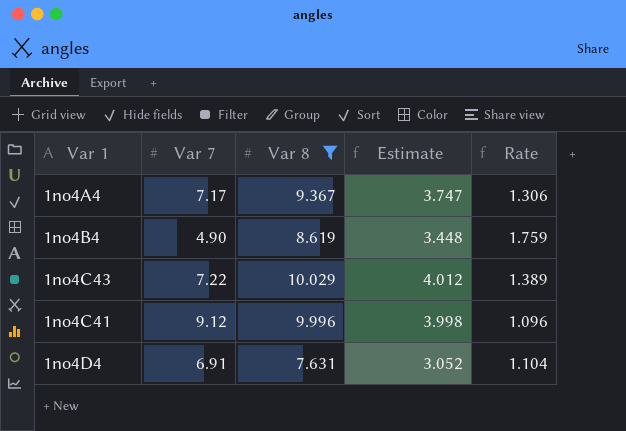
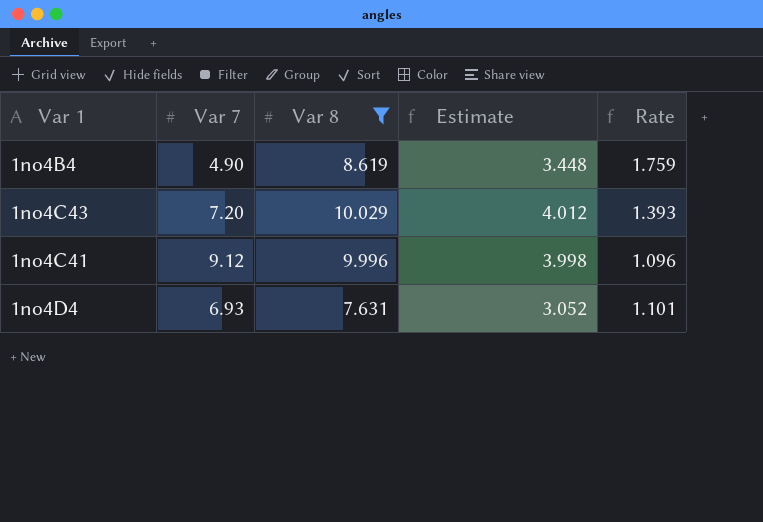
row 1no4A4: 7.17 | 9.367 | 3.747 | 1.306 -> none
1no4C43 | Var 7: 7.22 -> 7.20
1no4C43 | Rate: 1.389 -> 1.393
1no4D4 | Var 7: 6.91 -> 6.93
1no4D4 | Rate: 1.104 -> 1.101

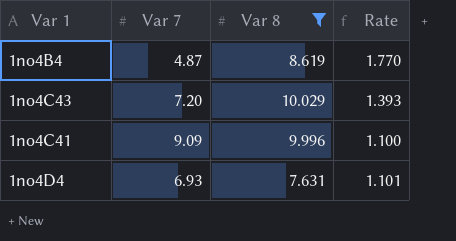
column Estimate | formula: [Var 8] * 0.4 -> none
1no4B4 | Var 7: 4.90 -> 4.87
1no4B4 | Rate: 1.759 -> 1.770
1no4C41 | Var 7: 9.12 -> 9.09
1no4C41 | Rate: 1.096 -> 1.100

